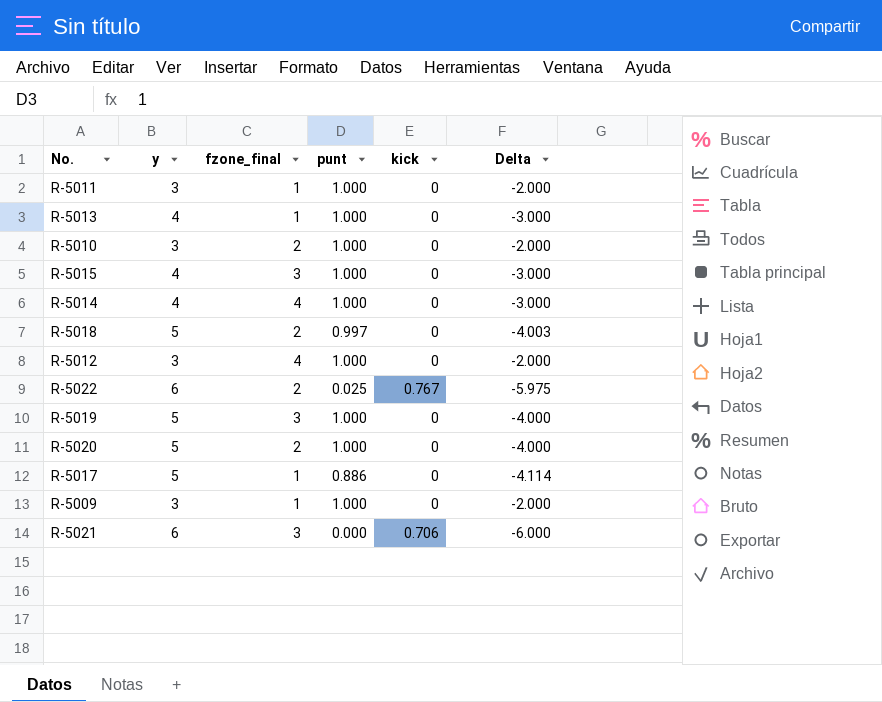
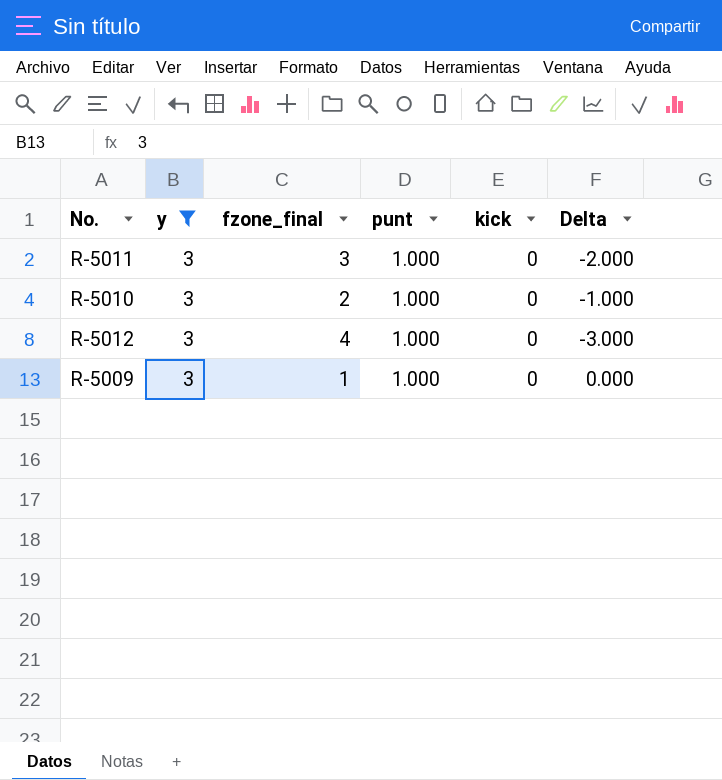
filter: none -> y = 3
column Delta | formula: [punt] - [y] -> [punt] - [fzone_final]
R-5011 | fzone_final: 1 -> 3

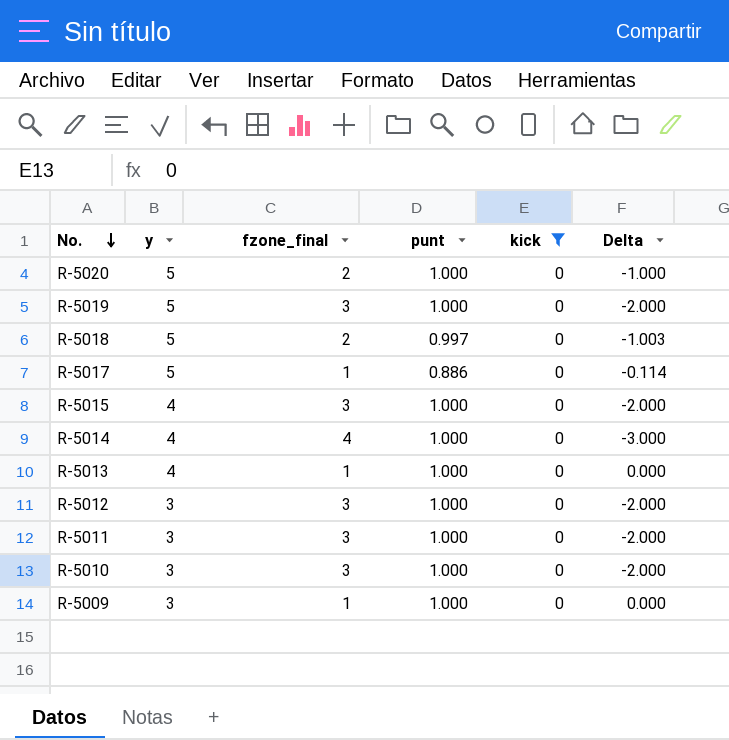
filter: y = 3 -> kick = 0
row order: none -> No. descending
R-5012 | fzone_final: 4 -> 3
R-5012 | Delta: -3.000 -> -2.000
R-5010 | fzone_final: 2 -> 3
R-5010 | Delta: -1.000 -> -2.000

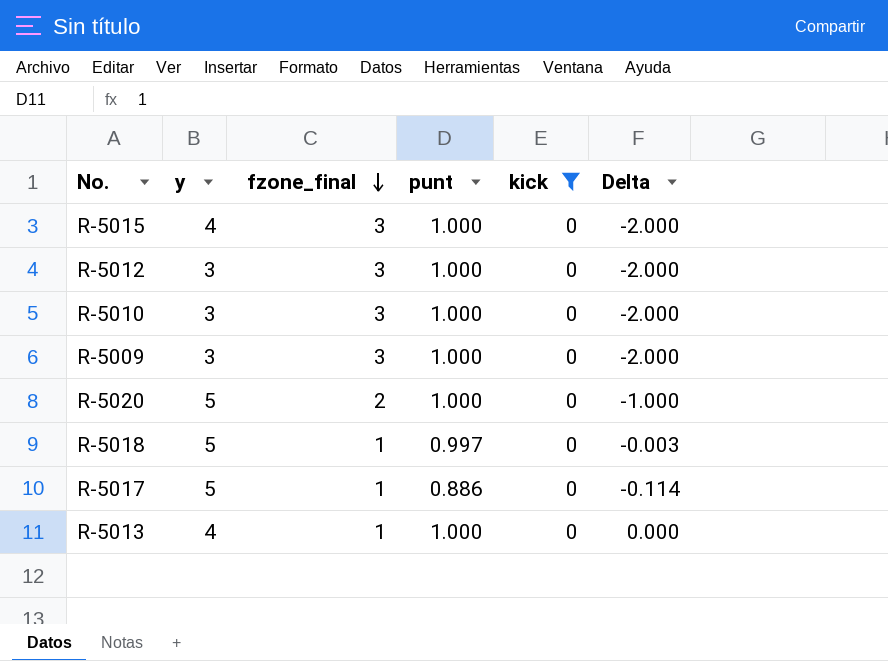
row order: No. descending -> fzone_final descending
row R-5019: 5 | 3 | 1.000 | 0 | -2.000 -> none
row R-5014: 4 | 4 | 1.000 | 0 | -3.000 -> none
row R-5011: 3 | 3 | 1.000 | 0 | -2.000 -> none
R-5009 | fzone_final: 1 -> 3
R-5009 | Delta: 0.000 -> -2.000
R-5018 | fzone_final: 2 -> 1
R-5018 | Delta: -1.003 -> -0.003

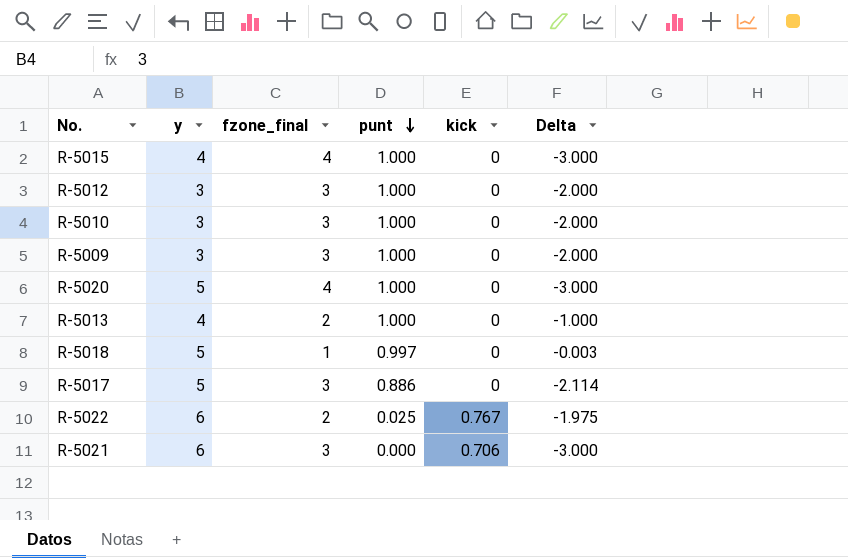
filter: kick = 0 -> none
row order: fzone_final descending -> punt descending
R-5015 | fzone_final: 3 -> 4
R-5015 | Delta: -2.000 -> -3.000
R-5020 | fzone_final: 2 -> 4
R-5020 | Delta: -1.000 -> -3.000
R-5013 | fzone_final: 1 -> 2
R-5013 | Delta: 0.000 -> -1.000
R-5017 | fzone_final: 1 -> 3
R-5017 | Delta: -0.114 -> -2.114

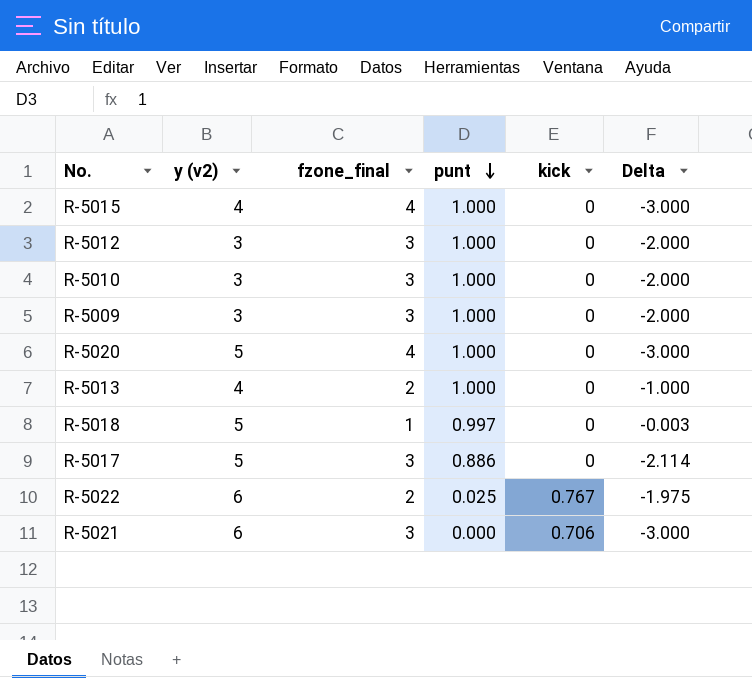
column name: y -> y (v2)

